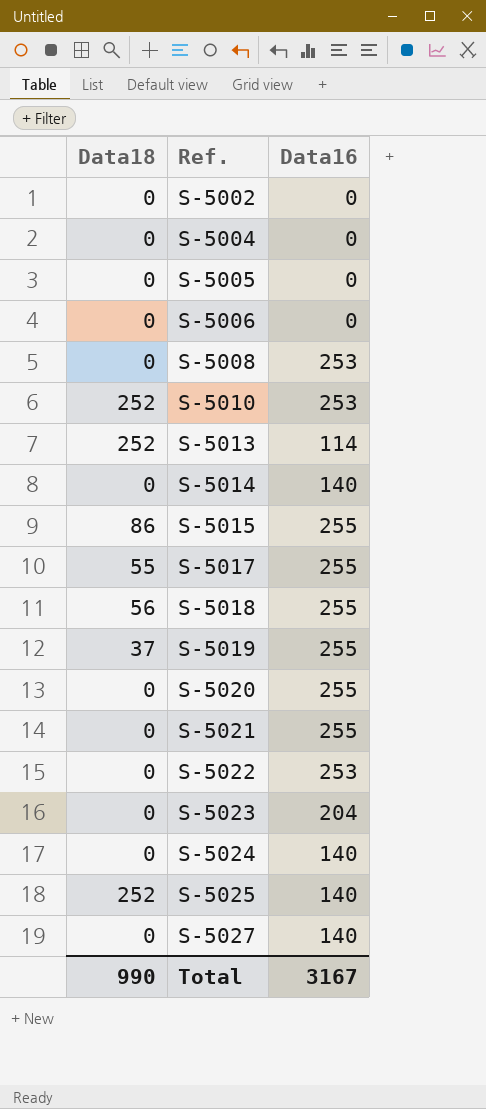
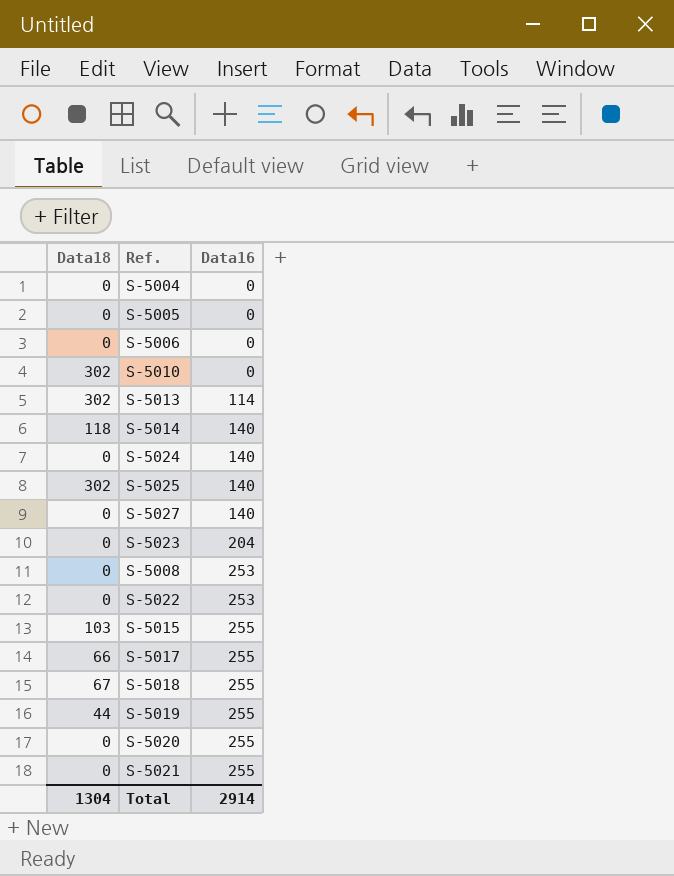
row order: Ref. ascending -> Data16 ascending
row S-5002: 0 | 0 -> none
S-5010 | Data18: 252 -> 302
S-5010 | Data16: 253 -> 0
S-5013 | Data18: 252 -> 302
S-5014 | Data18: 0 -> 118
S-5025 | Data18: 252 -> 302
S-5015 | Data18: 86 -> 103
S-5017 | Data18: 55 -> 66
S-5018 | Data18: 56 -> 67
S-5019 | Data18: 37 -> 44
Total | Data18: 990 -> 1304
Total | Data16: 3167 -> 2914

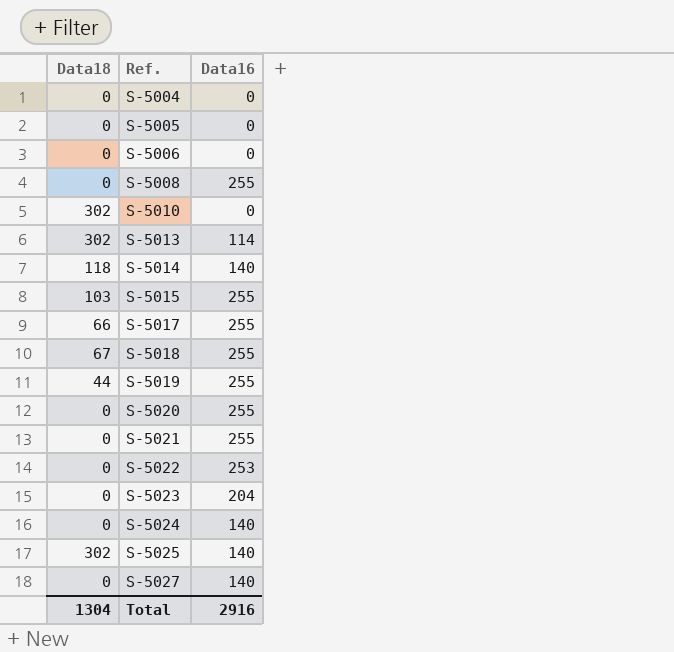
row order: Data16 ascending -> Ref. ascending
S-5008 | Data16: 253 -> 255
Total | Data16: 2914 -> 2916

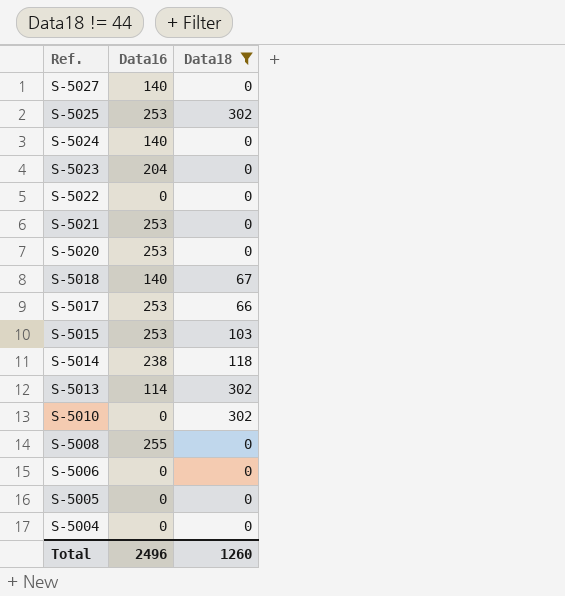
filter: none -> Data18 != 44
row order: Ref. ascending -> Ref. descending
column Data18 | position: 1 -> 3
S-5025 | Data16: 140 -> 253
S-5022 | Data16: 253 -> 0
S-5021 | Data16: 255 -> 253
S-5020 | Data16: 255 -> 253
S-5018 | Data16: 255 -> 140
S-5017 | Data16: 255 -> 253
S-5015 | Data16: 255 -> 253
S-5014 | Data16: 140 -> 238
Total | Data16: 2916 -> 2496
Total | Data18: 1304 -> 1260

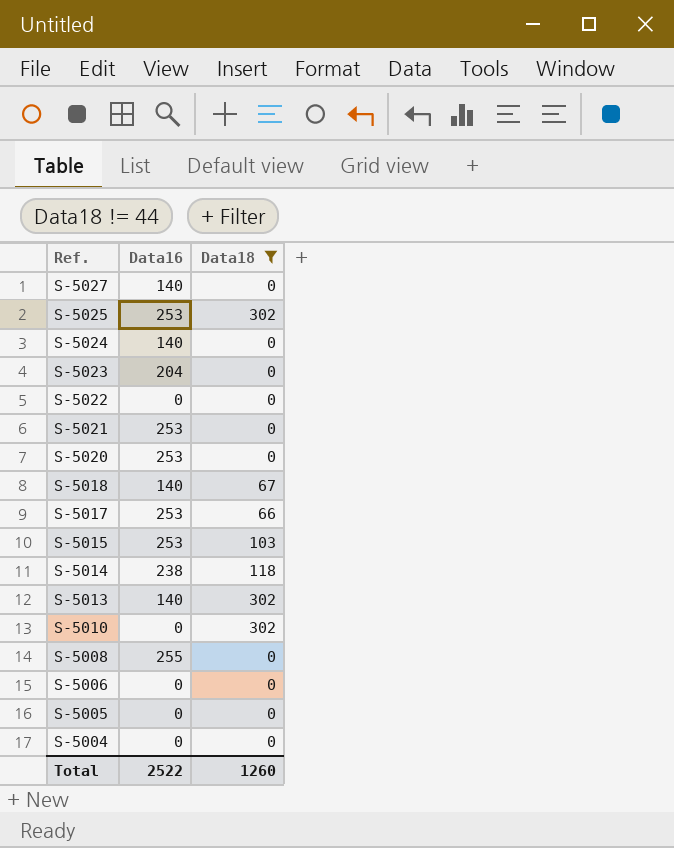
S-5013 | Data16: 114 -> 140
Total | Data16: 2496 -> 2522

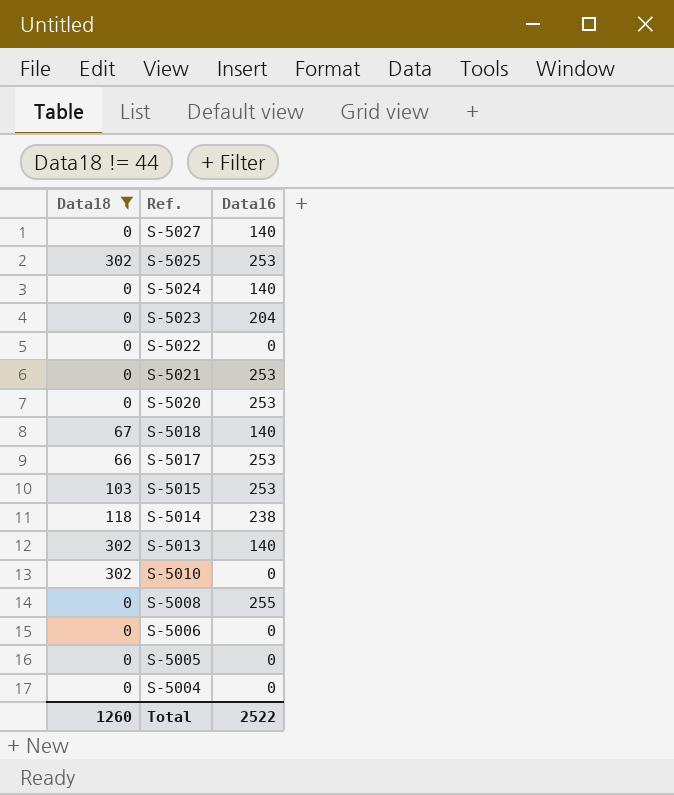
column Data18 | position: 3 -> 1

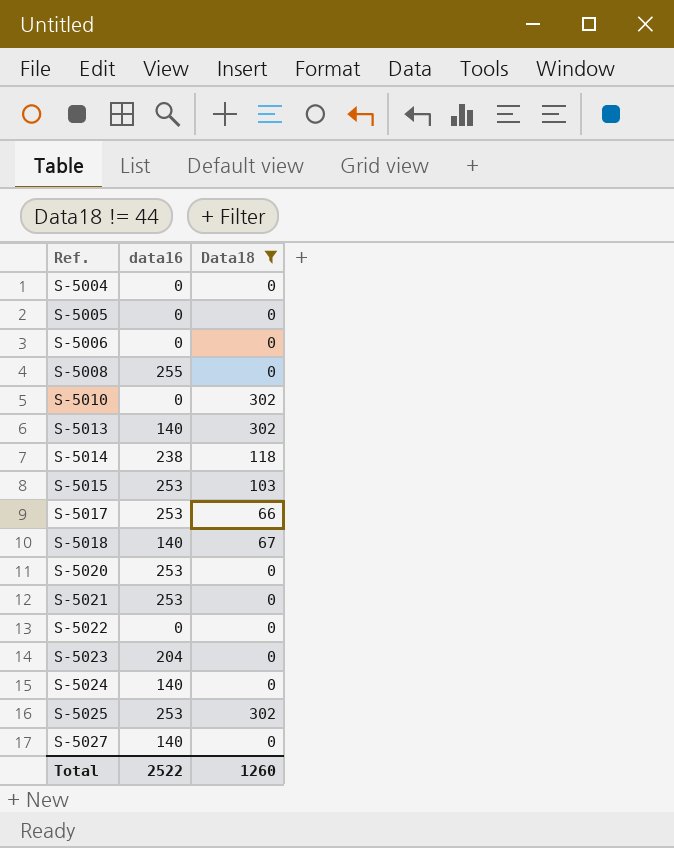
row order: Ref. descending -> Ref. ascending
column name: Data16 -> data16
column Data18 | position: 1 -> 3

